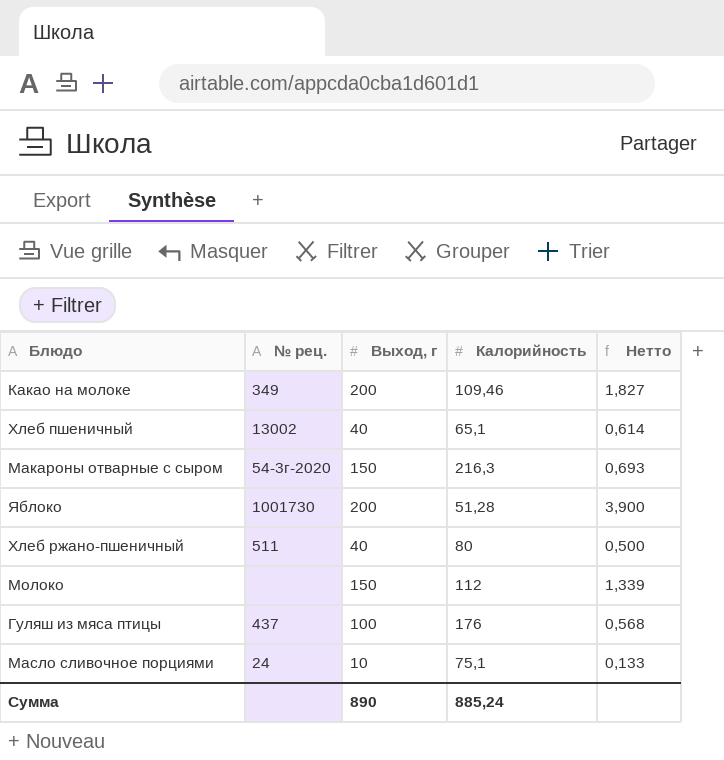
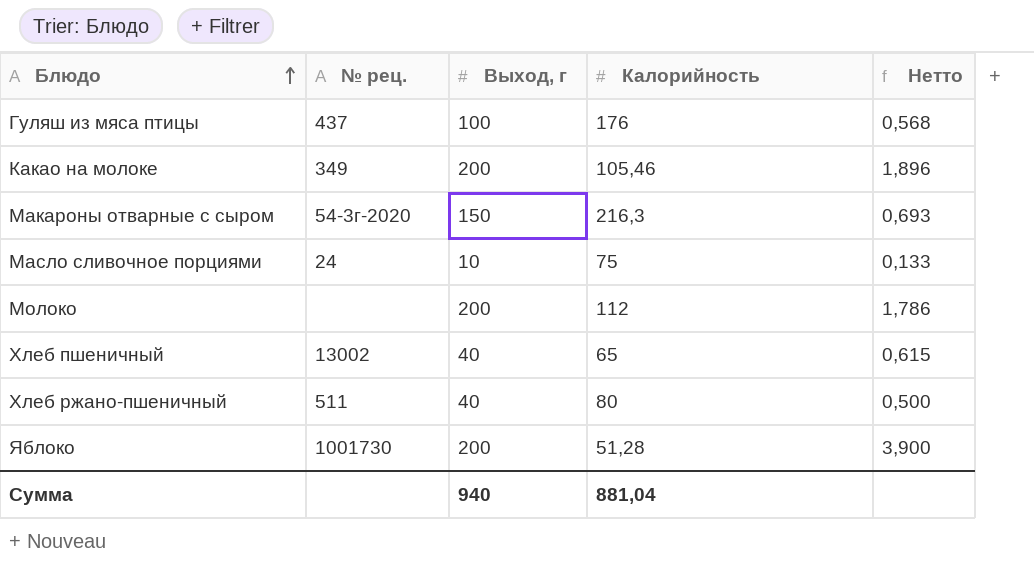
row order: none -> Блюдо ascending
Какао на молоке | Калорийность: 109,46 -> 105,46
Какао на молоке | Нетто: 1,827 -> 1,896
Масло сливочное порциями | Калорийность: 75,1 -> 75
Молоко | Выход, г: 150 -> 200
Молоко | Нетто: 1,339 -> 1,786
Хлеб пшеничный | Калорийность: 65,1 -> 65
Хлеб пшеничный | Нетто: 0,614 -> 0,615
Сумма | Выход, г: 890 -> 940
Сумма | Калорийность: 885,24 -> 881,04

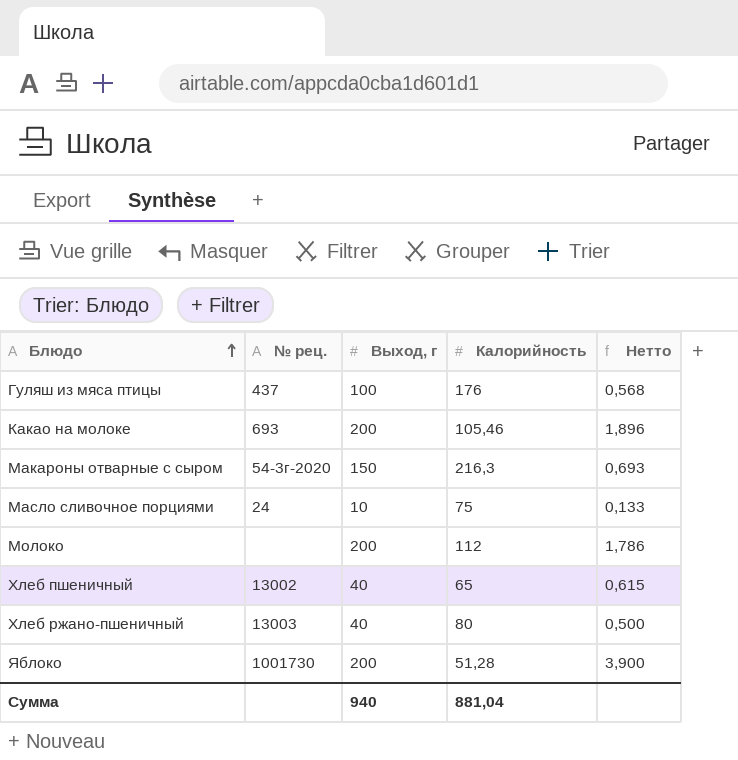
Какао на молоке | № рец.: 349 -> 693
Хлеб ржано-пшеничный | № рец.: 511 -> 13003

